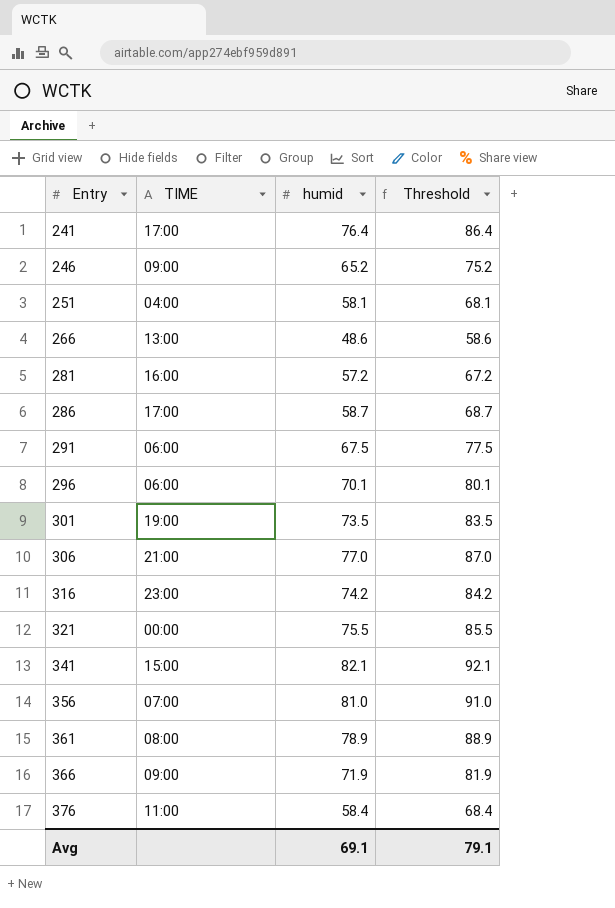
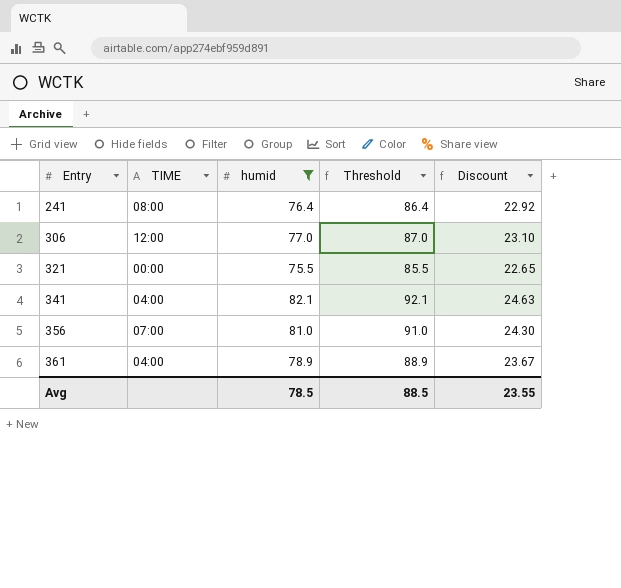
filter: none -> humid >= 75.5
column Discount | formula: none -> [humid] * 0.3
241 | TIME: 17:00 -> 08:00
306 | TIME: 21:00 -> 12:00
341 | TIME: 15:00 -> 04:00
361 | TIME: 08:00 -> 04:00
Avg | humid: 69.1 -> 78.5
Avg | Threshold: 79.1 -> 88.5

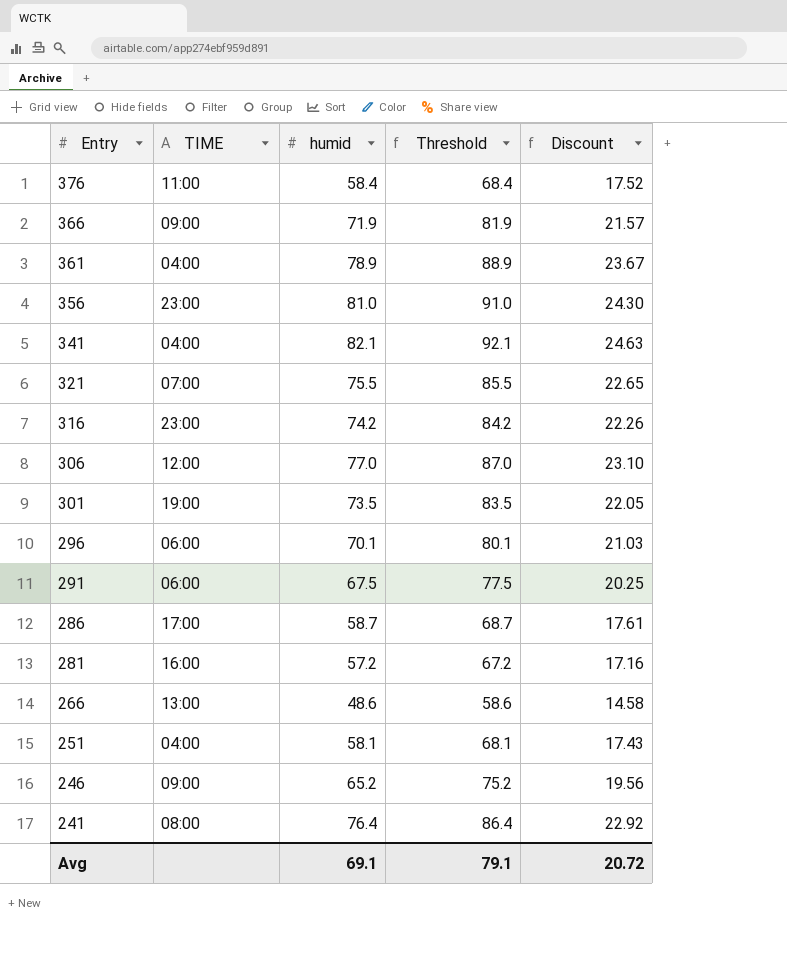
filter: humid >= 75.5 -> none
row order: Entry ascending -> Entry descending
356 | TIME: 07:00 -> 23:00
321 | TIME: 00:00 -> 07:00
Avg | humid: 78.5 -> 69.1
Avg | Threshold: 88.5 -> 79.1
Avg | Discount: 23.55 -> 20.72

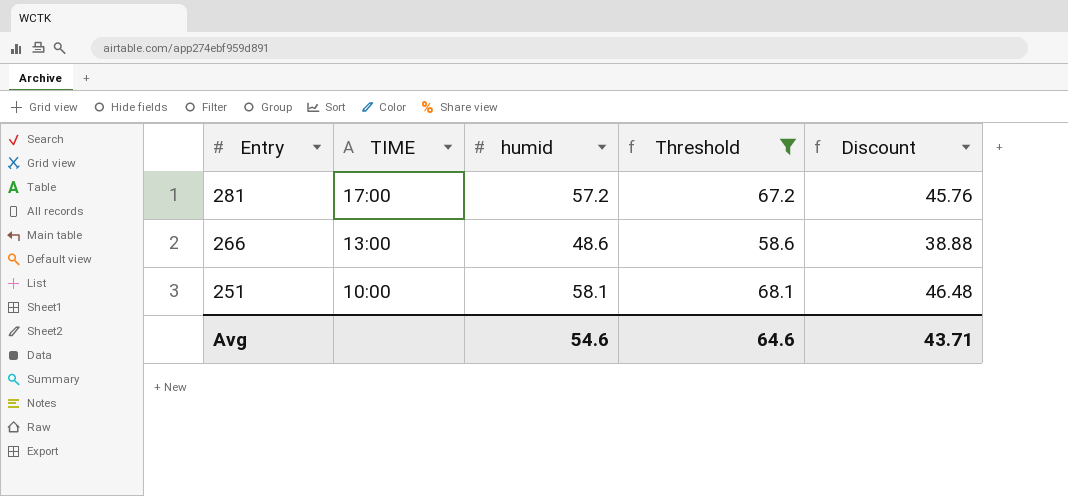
filter: none -> Threshold <= 68.1
column Discount | formula: [humid] * 0.3 -> [humid] * 0.8
281 | TIME: 16:00 -> 17:00
251 | TIME: 04:00 -> 10:00
Avg | humid: 69.1 -> 54.6
Avg | Threshold: 79.1 -> 64.6
Avg | Discount: 20.72 -> 43.71

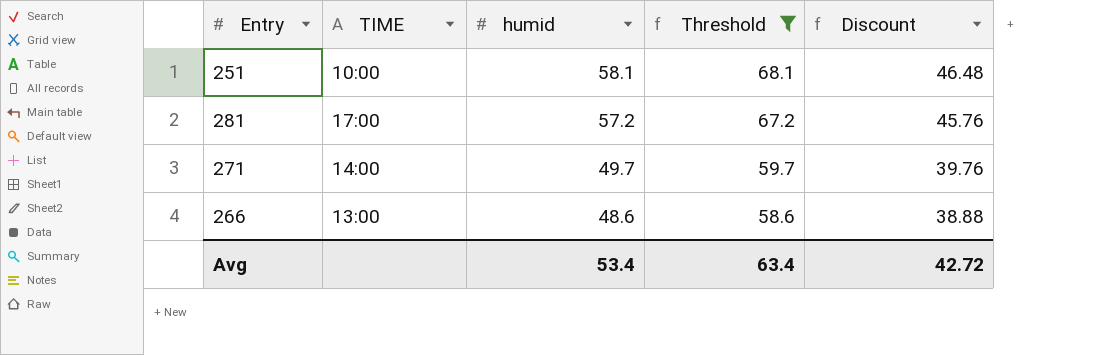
row order: Entry descending -> humid descending
row 271: none -> 14:00 | 49.7 | 59.7 | 39.76
Avg | humid: 54.6 -> 53.4
Avg | Threshold: 64.6 -> 63.4
Avg | Discount: 43.71 -> 42.72

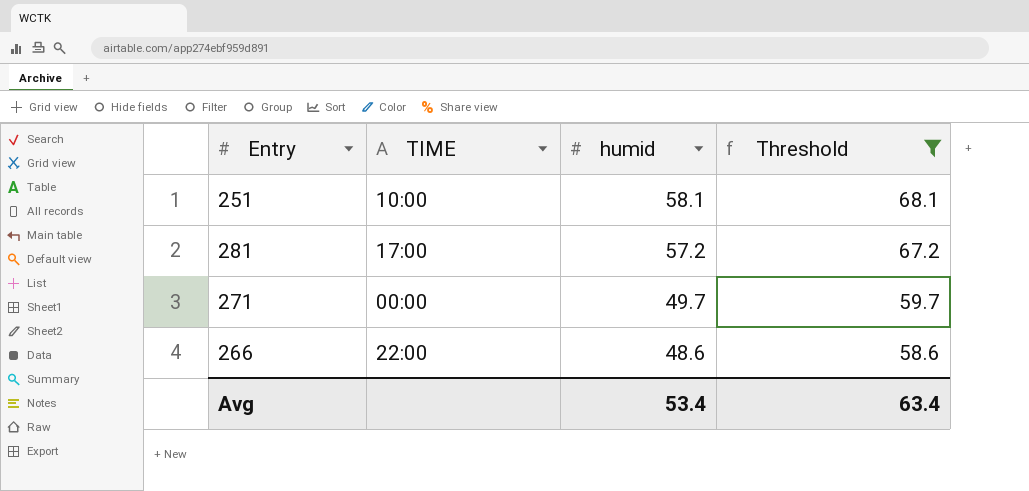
column Discount | formula: [humid] * 0.8 -> none
271 | TIME: 14:00 -> 00:00
266 | TIME: 13:00 -> 22:00

